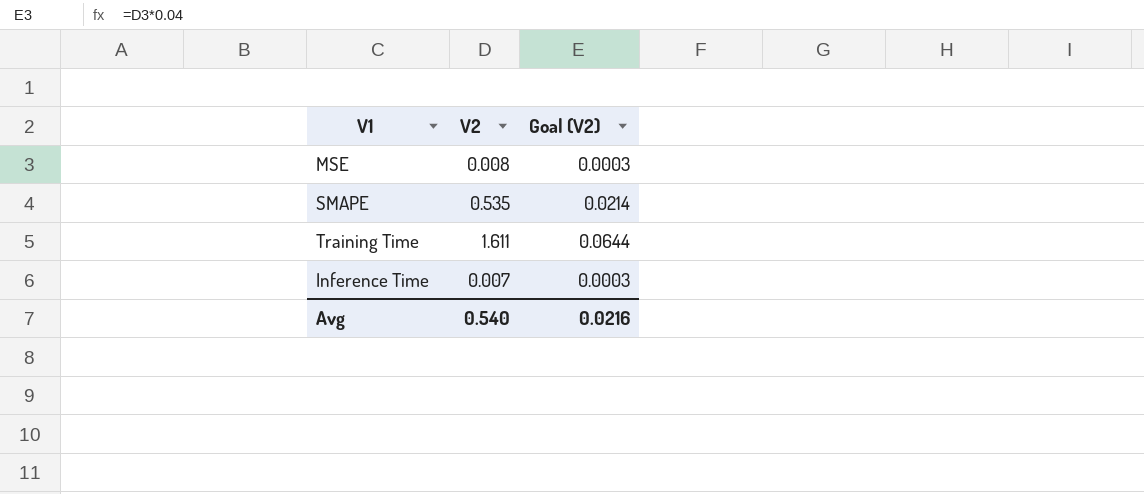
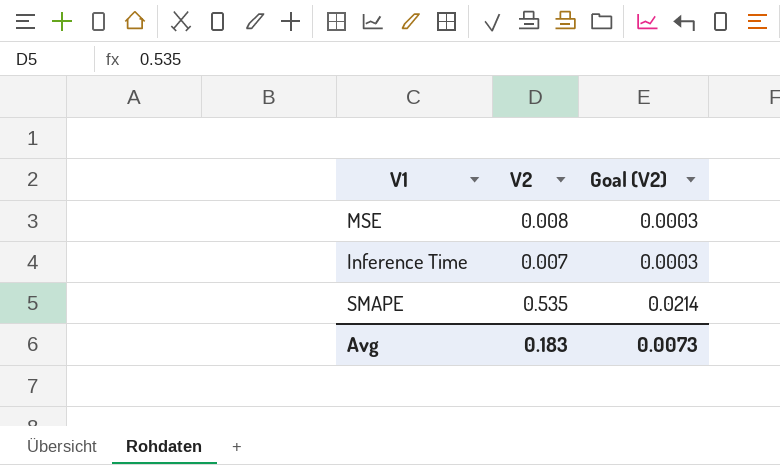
row order: none -> Goal (V2) ascending
row Training Time: 1.611 | 0.0644 -> none
Avg | V2: 0.540 -> 0.183
Avg | Goal (V2): 0.0216 -> 0.0073

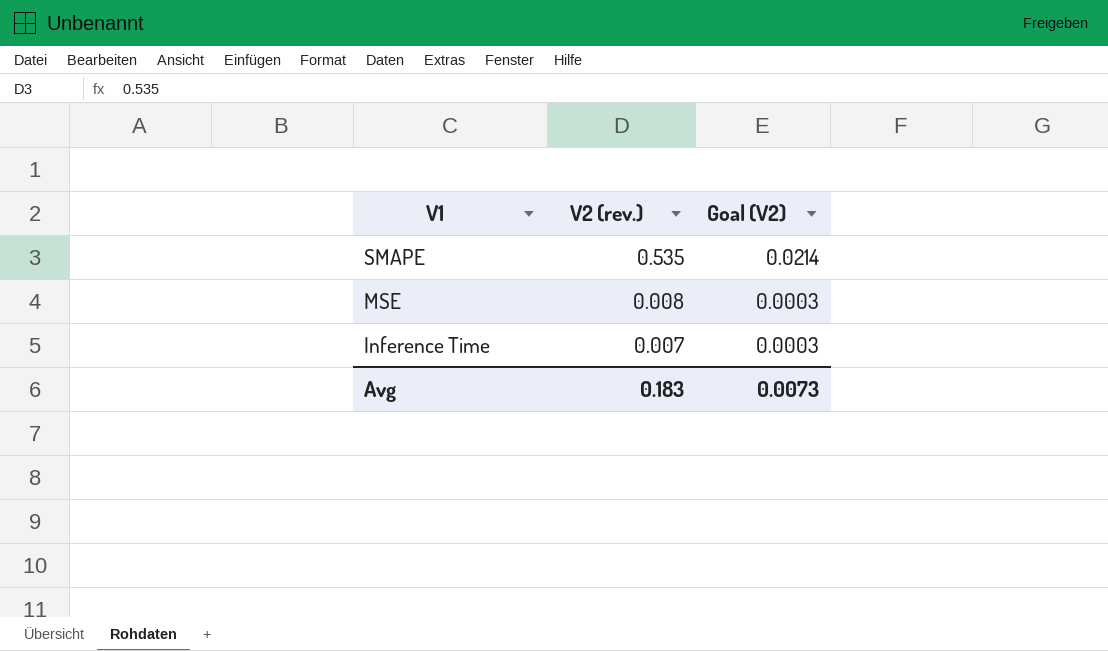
row order: Goal (V2) ascending -> V1 descending
column name: V2 -> V2 (rev.)

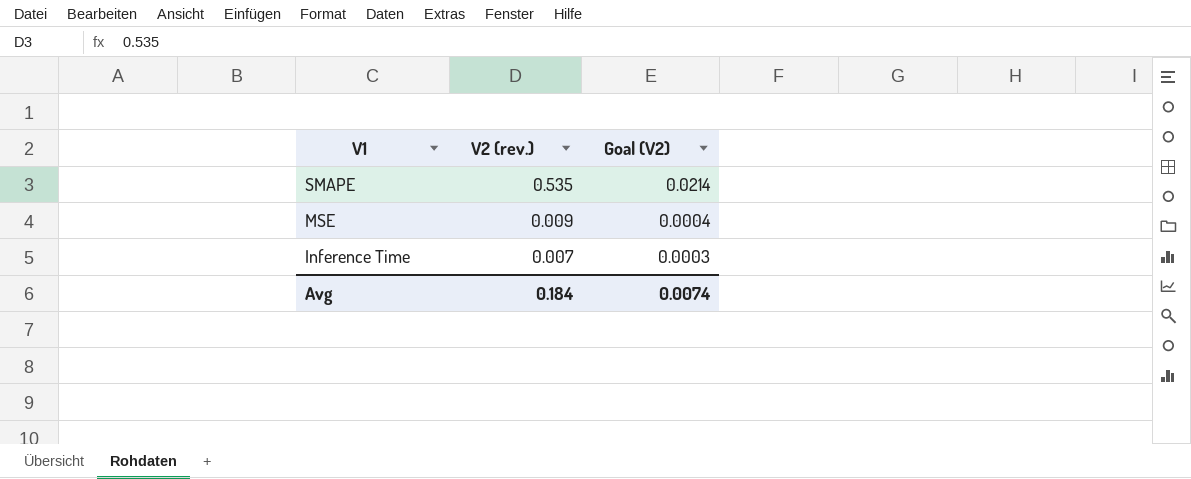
MSE | V2 (rev.): 0.008 -> 0.009
MSE | Goal (V2): 0.0003 -> 0.0004
Avg | V2 (rev.): 0.183 -> 0.184
Avg | Goal (V2): 0.0073 -> 0.0074

